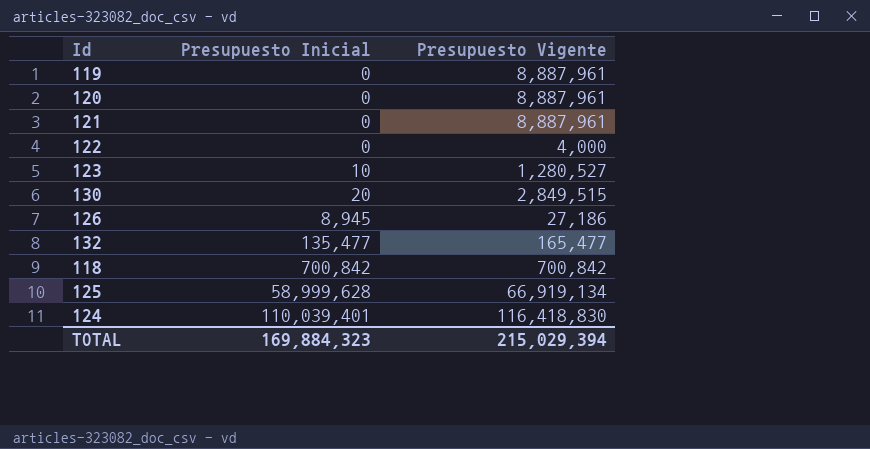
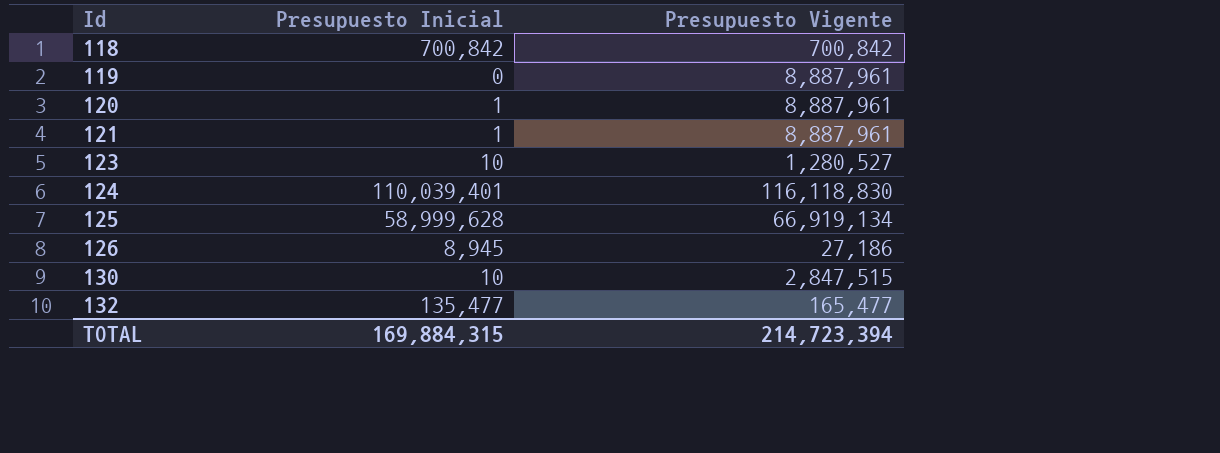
row order: Presupuesto Inicial ascending -> Id ascending
row 122: 0 | 4,000 -> none
120 | Presupuesto Inicial: 0 -> 1
121 | Presupuesto Inicial: 0 -> 1
124 | Presupuesto Vigente: 116,418,830 -> 116,118,830
130 | Presupuesto Inicial: 20 -> 10
130 | Presupuesto Vigente: 2,849,515 -> 2,847,515
TOTAL | Presupuesto Inicial: 169,884,323 -> 169,884,315
TOTAL | Presupuesto Vigente: 215,029,394 -> 214,723,394

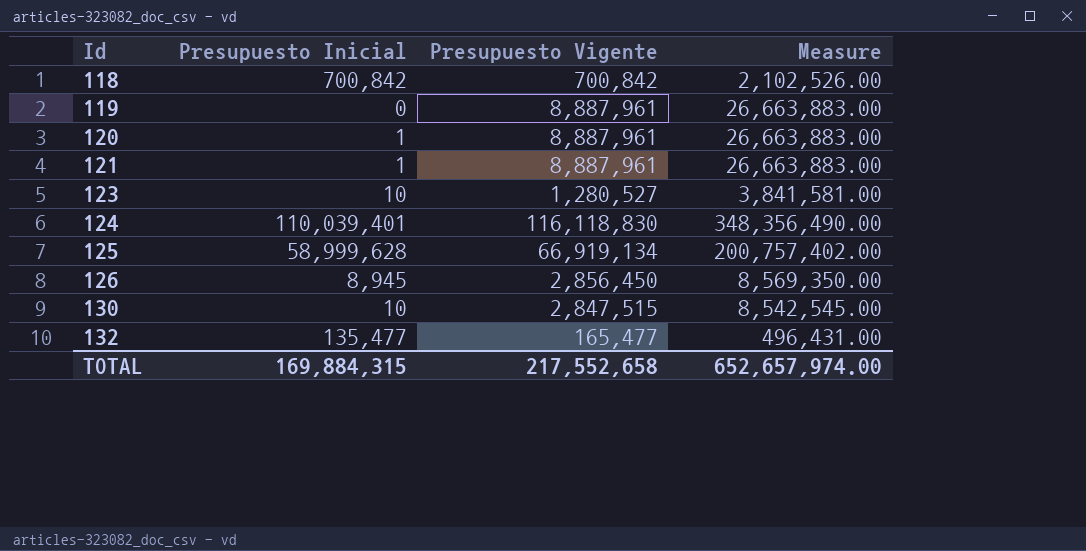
column Measure | formula: none -> [Presupuesto Vigente] * 3
126 | Presupuesto Vigente: 27,186 -> 2,856,450
TOTAL | Presupuesto Vigente: 214,723,394 -> 217,552,658

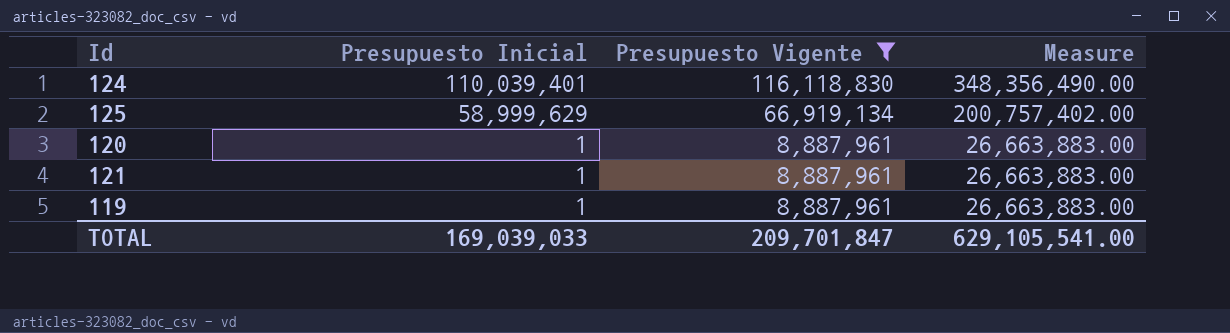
filter: none -> Presupuesto Vigente >= 8,887,961
row order: Id ascending -> Presupuesto Inicial descending
125 | Presupuesto Inicial: 58,999,628 -> 58,999,629
119 | Presupuesto Inicial: 0 -> 1
TOTAL | Presupuesto Inicial: 169,884,315 -> 169,039,033
TOTAL | Presupuesto Vigente: 217,552,658 -> 209,701,847
TOTAL | Measure: 652,657,974.00 -> 629,105,541.00

